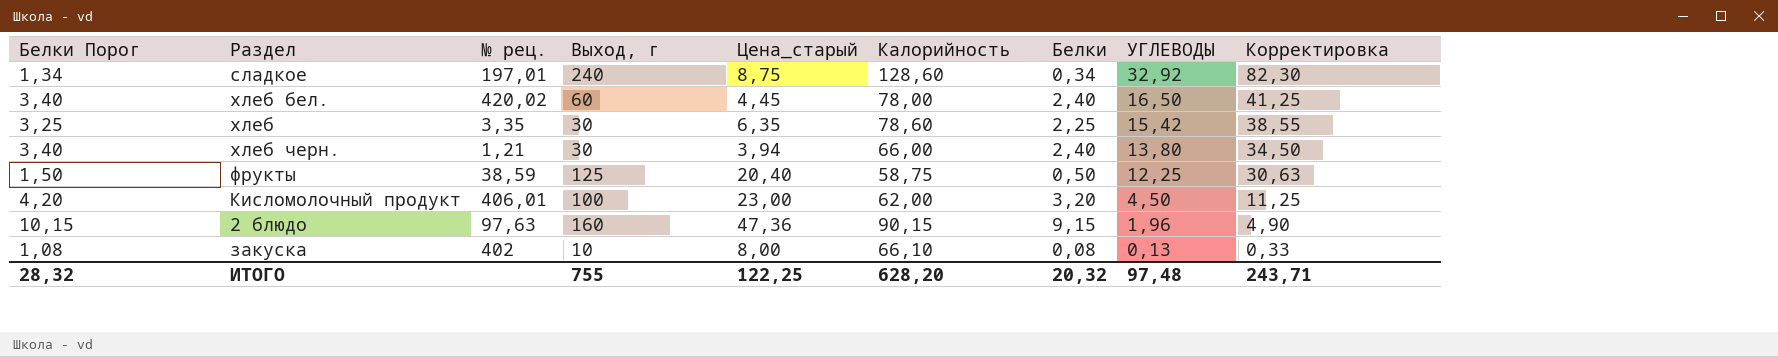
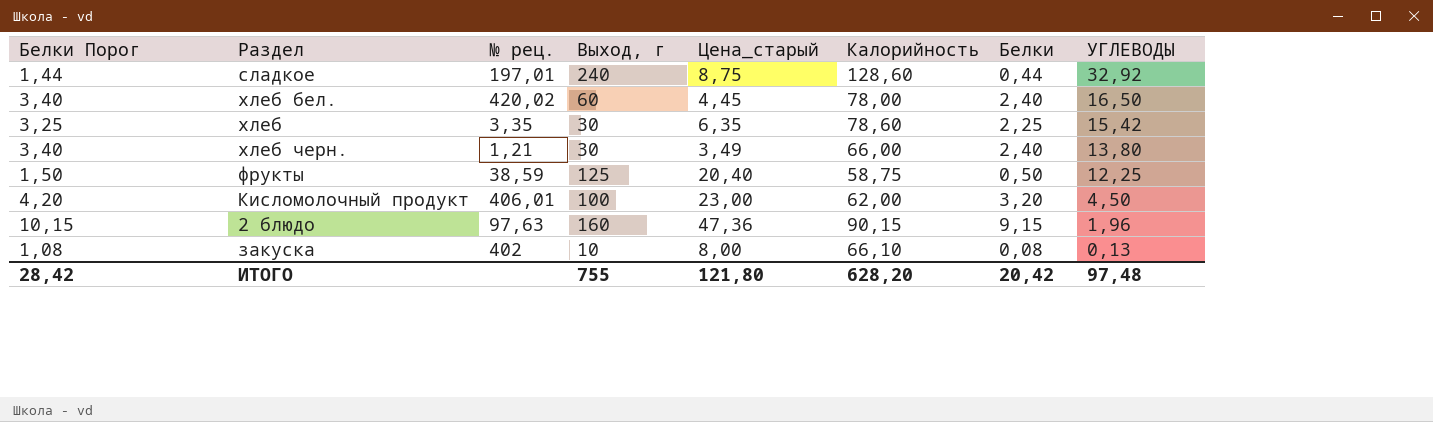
column Корректировка | formula: [УГЛЕВОДЫ] * 2,5 -> none
сладкое | Белки Порог: 1,34 -> 1,44
сладкое | Белки: 0,34 -> 0,44
хлеб черн. | Цена_старый: 3,94 -> 3,49
ИТОГО | Белки Порог: 28,32 -> 28,42
ИТОГО | Цена_старый: 122,25 -> 121,80
ИТОГО | Белки: 20,32 -> 20,42

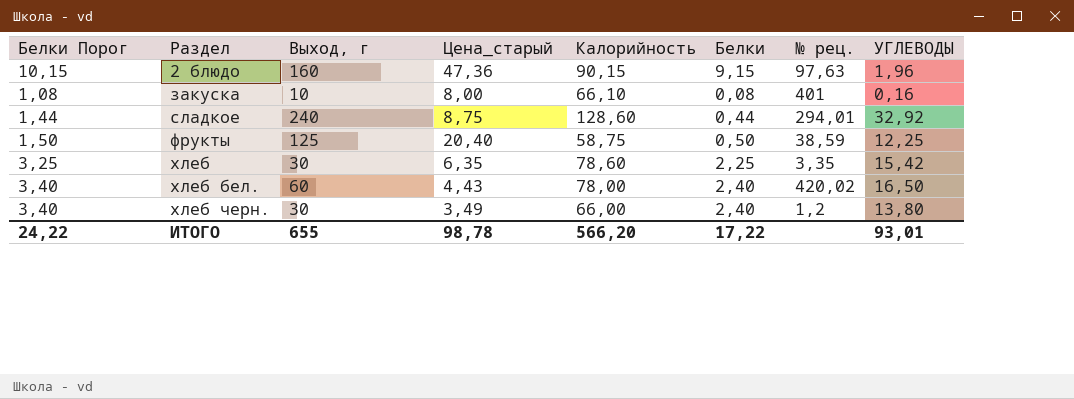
row order: УГЛЕВОДЫ descending -> Раздел ascending
column № рец. | position: 3 -> 7
row Кисломолочный продукт: 4,20 | 406,01 | 100 | 23,00 | 62,00 | 3,20 | 4,50 -> none
закуска | № рец.: 402 -> 401
закуска | УГЛЕВОДЫ: 0,13 -> 0,16
сладкое | № рец.: 197,01 -> 294,01
хлеб бел. | Цена_старый: 4,45 -> 4,43
хлеб черн. | № рец.: 1,21 -> 1,2
ИТОГО | Белки Порог: 28,42 -> 24,22
ИТОГО | Выход, г: 755 -> 655
ИТОГО | Цена_старый: 121,80 -> 98,78
ИТОГО | Калорийность: 628,20 -> 566,20
ИТОГО | Белки: 20,42 -> 17,22
ИТОГО | УГЛЕВОДЫ: 97,48 -> 93,01

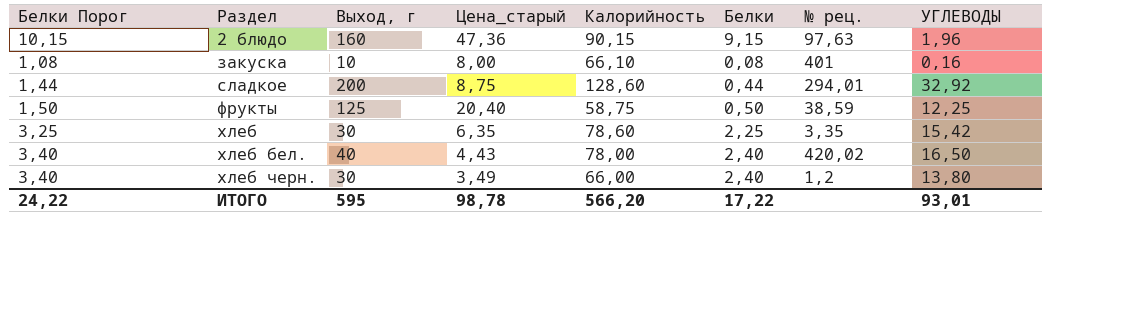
сладкое | Выход, г: 240 -> 200
хлеб бел. | Выход, г: 60 -> 40
ИТОГО | Выход, г: 655 -> 595

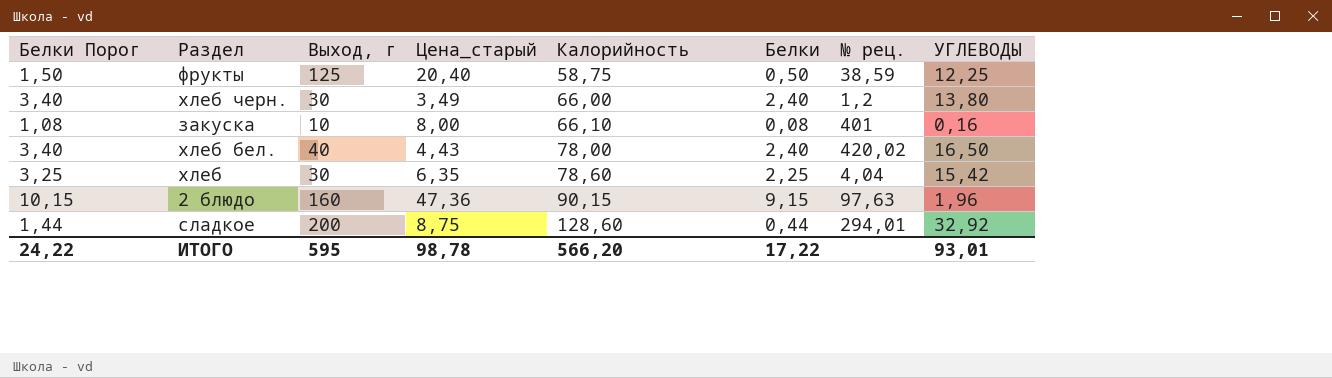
row order: Раздел ascending -> Калорийность ascending
хлеб | № рец.: 3,35 -> 4,04

